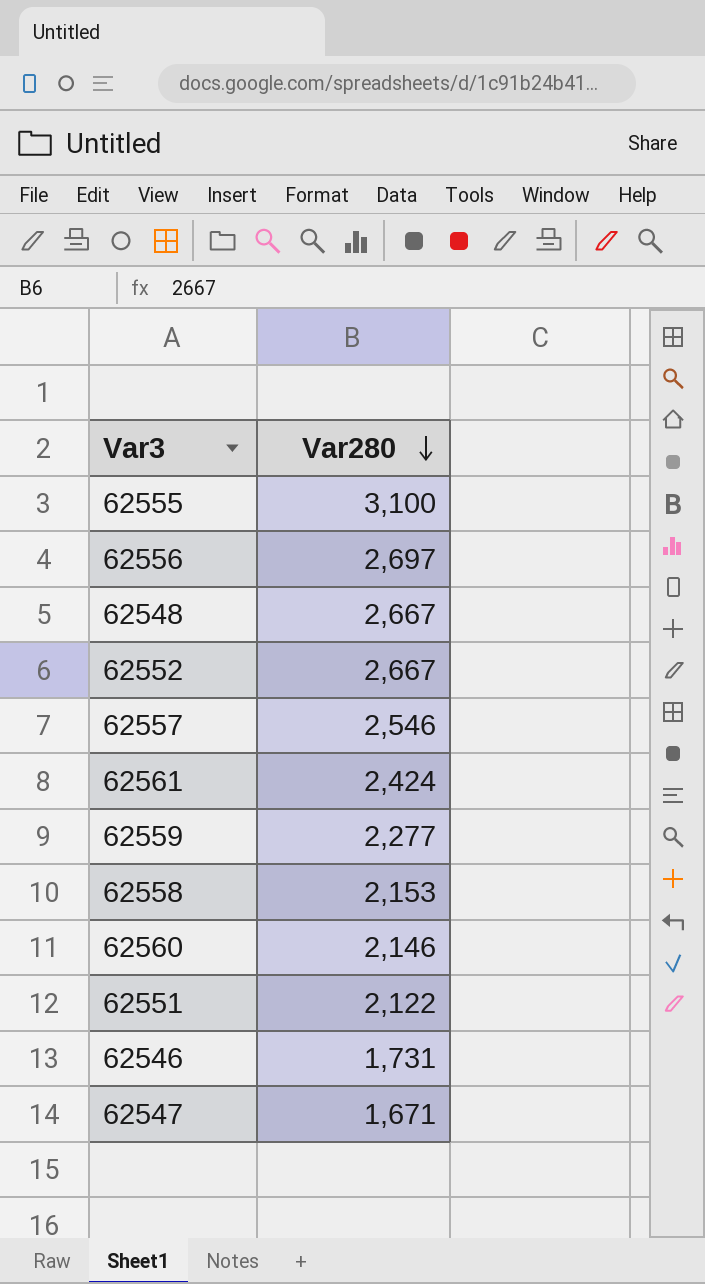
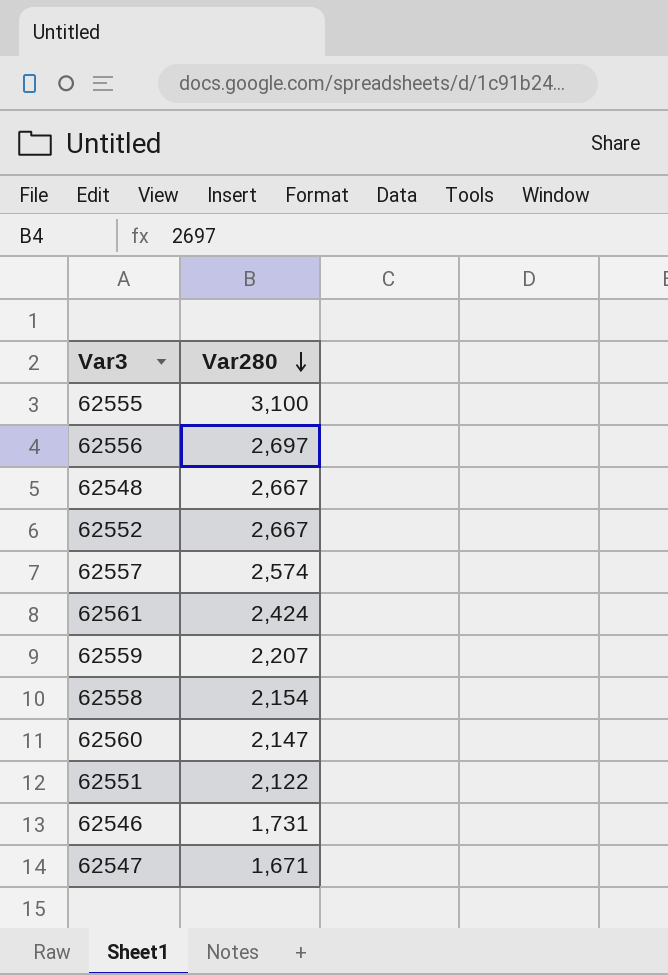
62557 | Var280: 2,546 -> 2,574
62559 | Var280: 2,277 -> 2,207
62558 | Var280: 2,153 -> 2,154
62560 | Var280: 2,146 -> 2,147

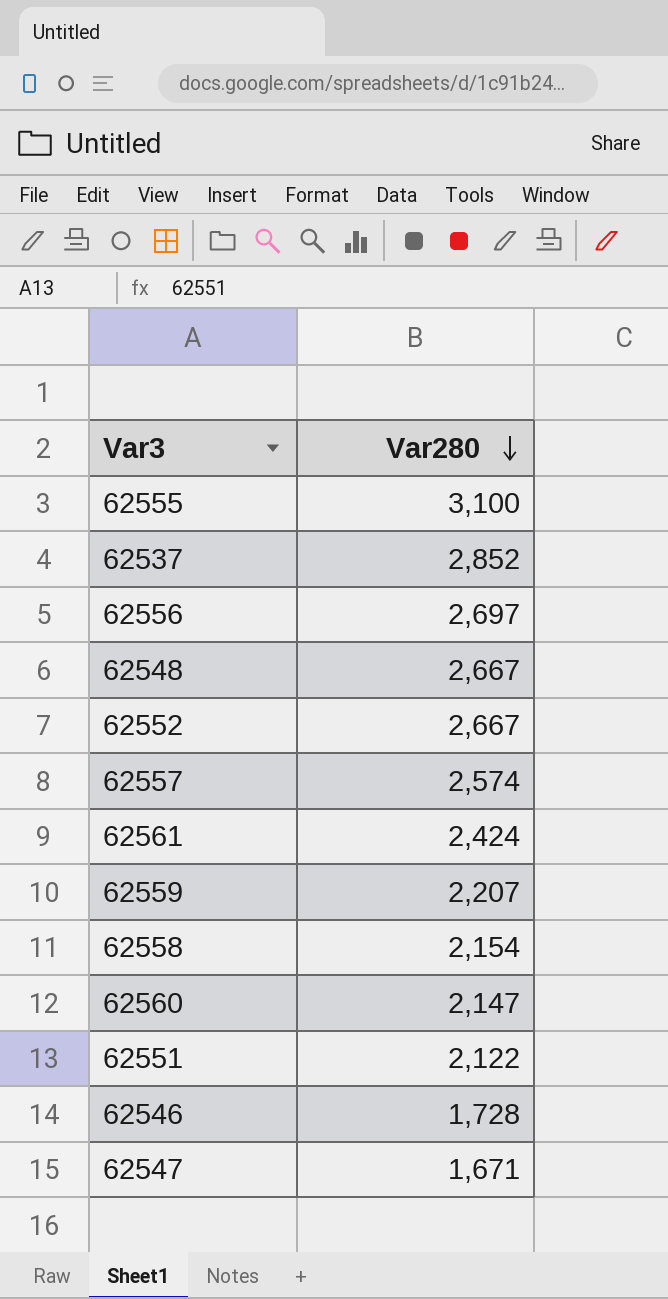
row 62537: none -> 2,852
62546 | Var280: 1,731 -> 1,728

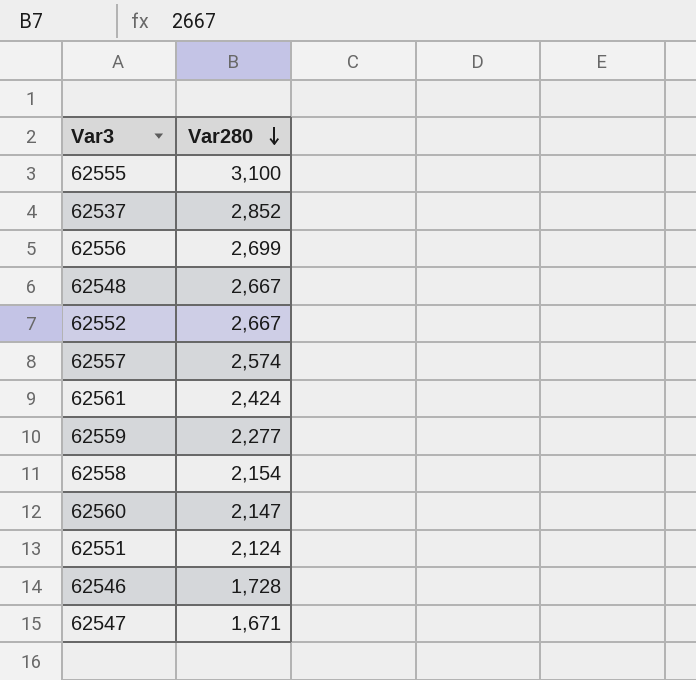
62556 | Var280: 2,697 -> 2,699
62559 | Var280: 2,207 -> 2,277
62551 | Var280: 2,122 -> 2,124

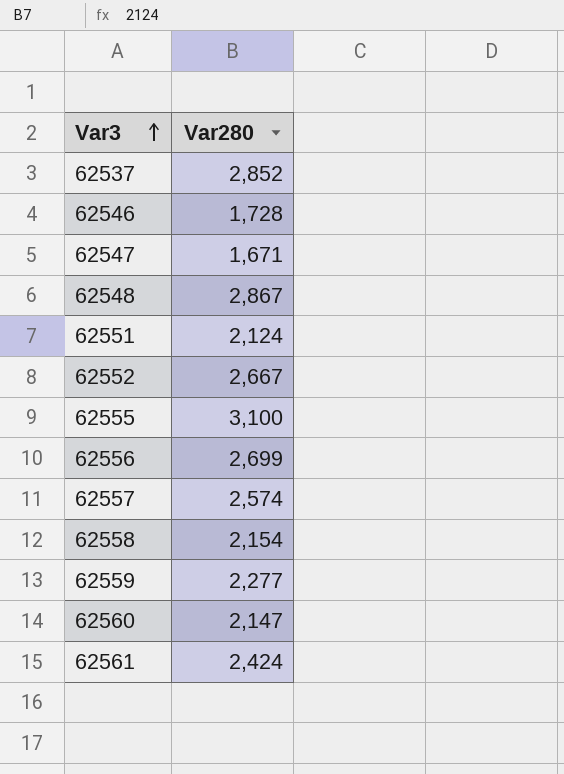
row order: Var280 descending -> Var3 ascending
62548 | Var280: 2,667 -> 2,867

